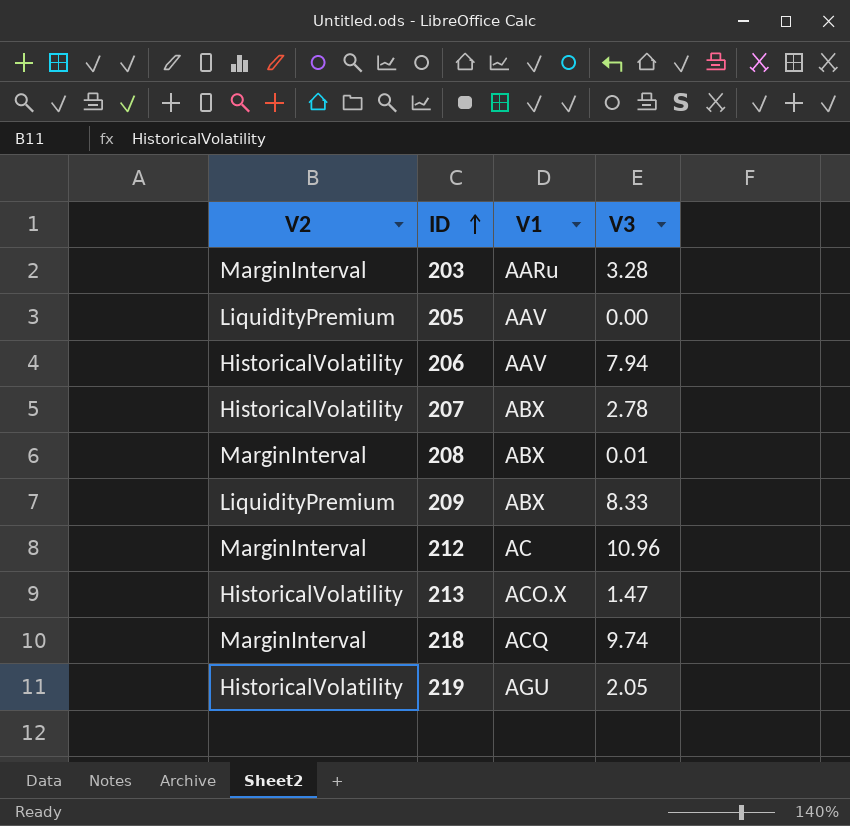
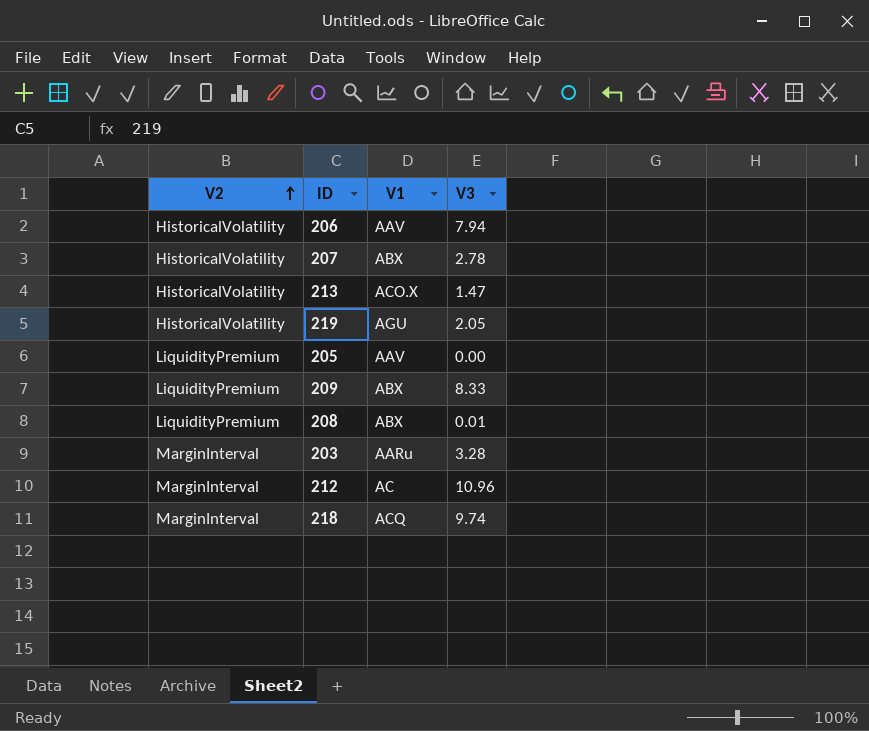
row order: ID ascending -> V2 ascending
208 | V2: MarginInterval -> LiquidityPremium

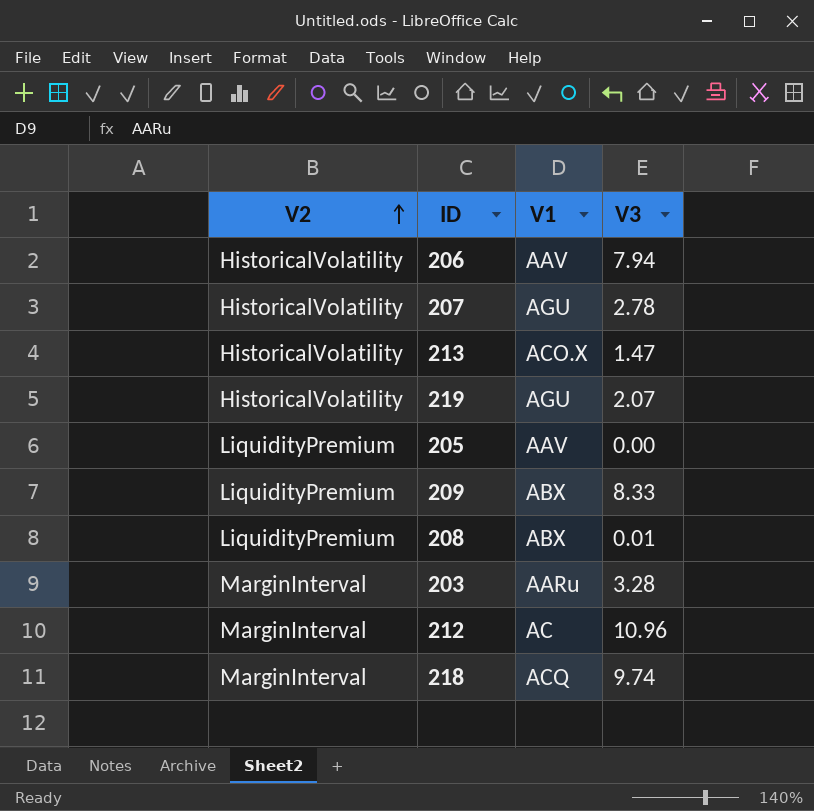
207 | V1: ABX -> AGU
219 | V3: 2.05 -> 2.07

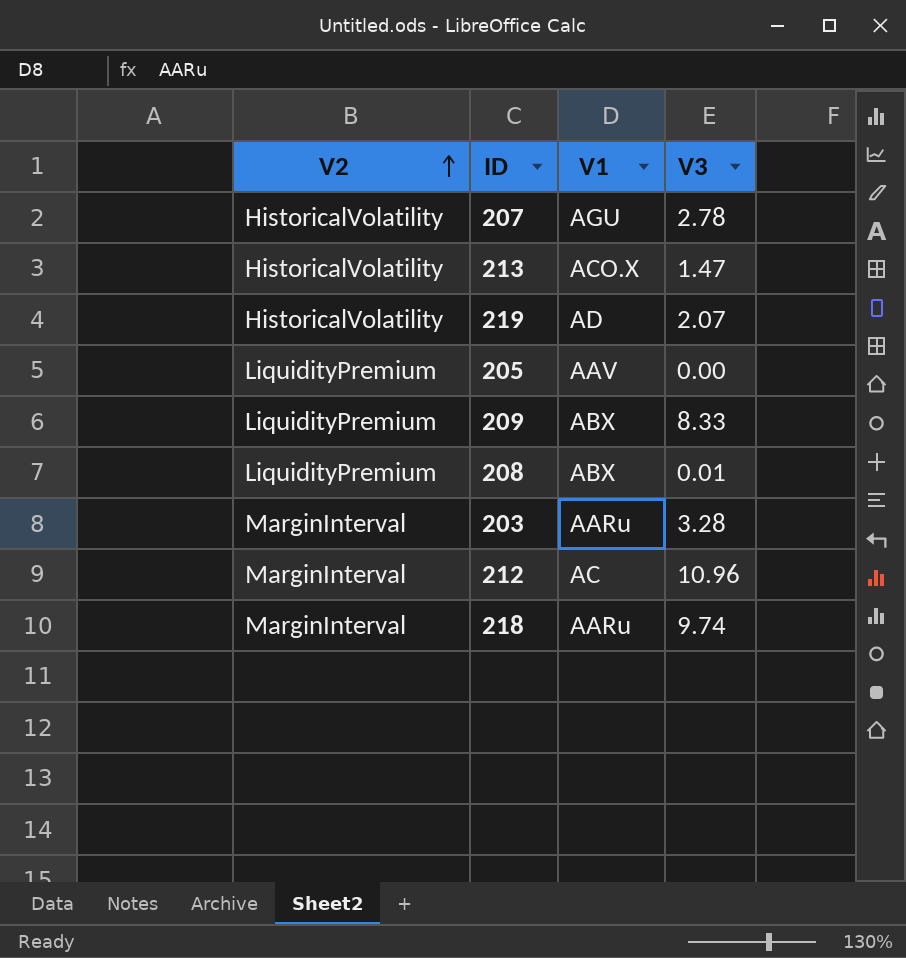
row 206: HistoricalVolatility | AAV | 7.94 -> none
219 | V1: AGU -> AD
218 | V1: ACQ -> AARu

